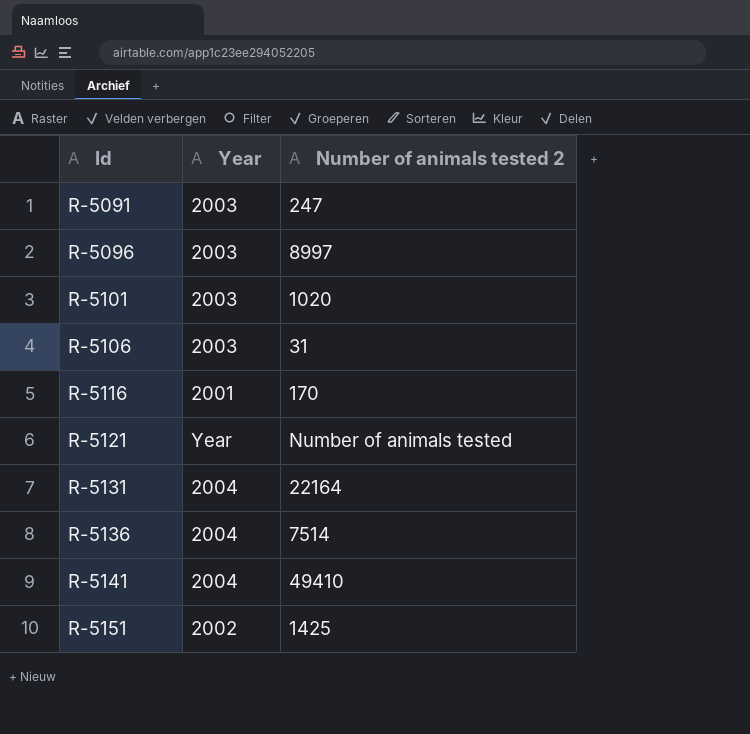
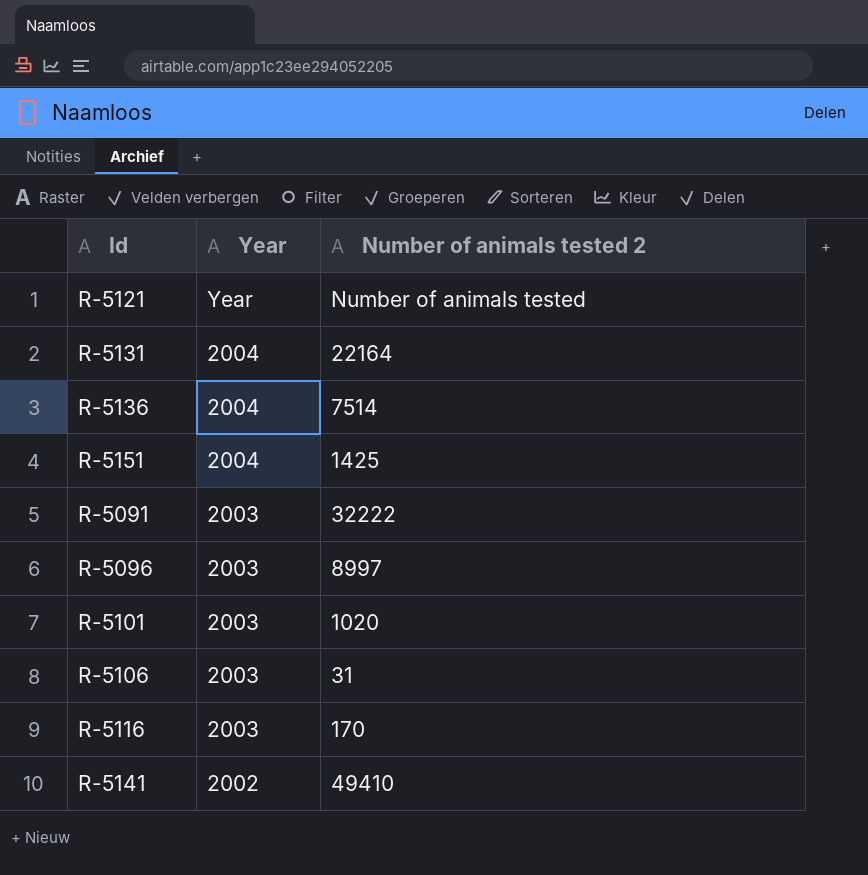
row order: Id ascending -> Year descending
R-5151 | Year: 2002 -> 2004
R-5091 | Number of animals tested 2: 247 -> 32222
R-5116 | Year: 2001 -> 2003
R-5141 | Year: 2004 -> 2002

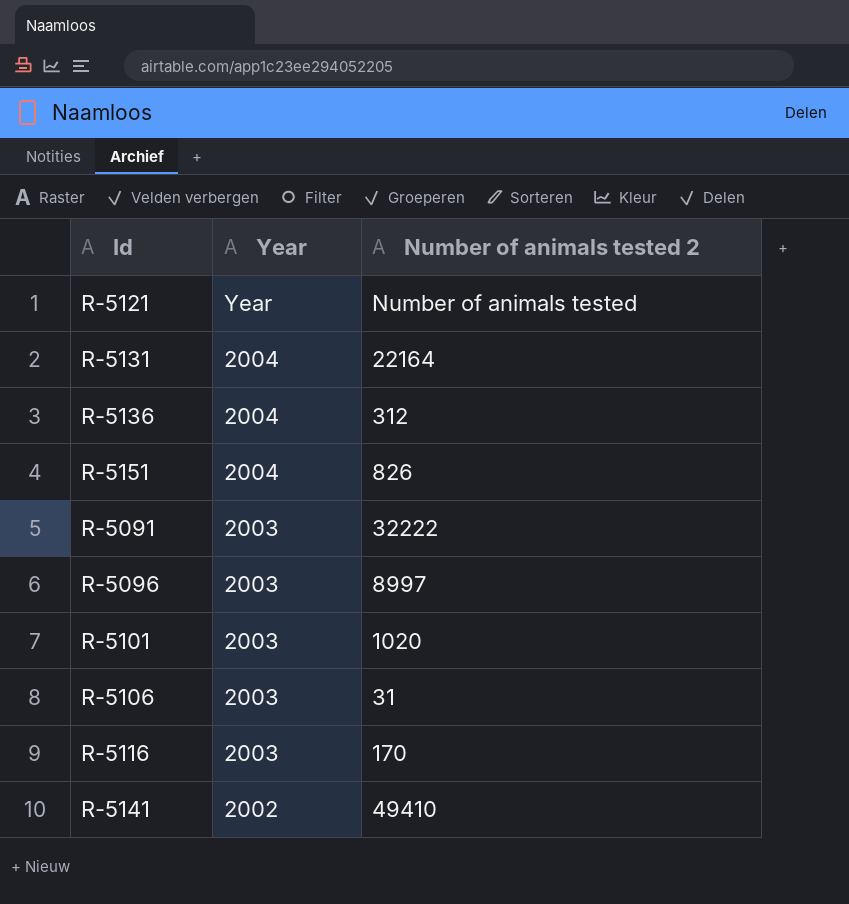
R-5136 | Number of animals tested 2: 7514 -> 312
R-5151 | Number of animals tested 2: 1425 -> 826

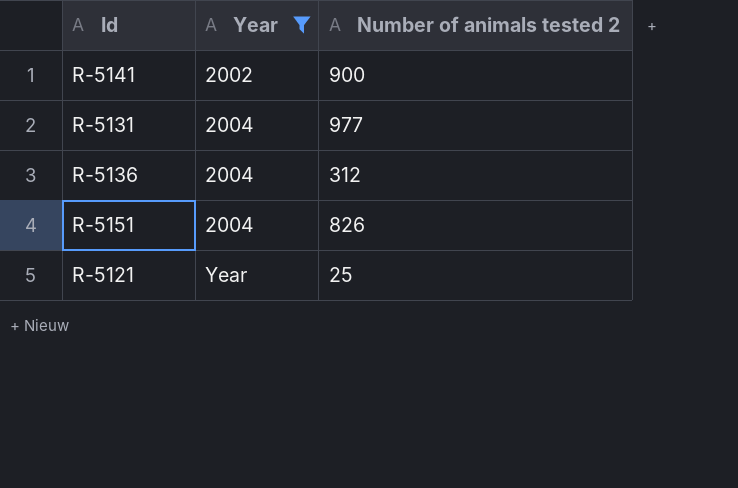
filter: none -> Year != 2003
row order: Year descending -> Year ascending
R-5141 | Number of animals tested 2: 49410 -> 900
R-5131 | Number of animals tested 2: 22164 -> 977
R-5121 | Number of animals tested 2: Number of animals tested -> 25

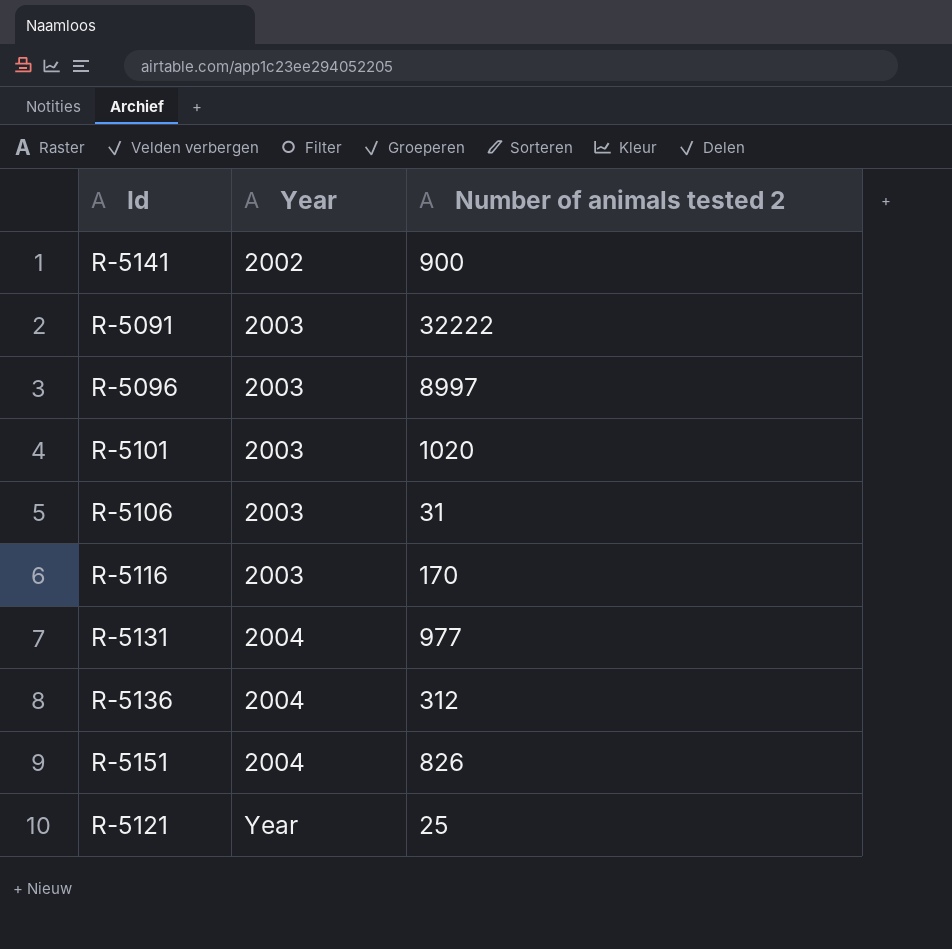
filter: Year != 2003 -> none

